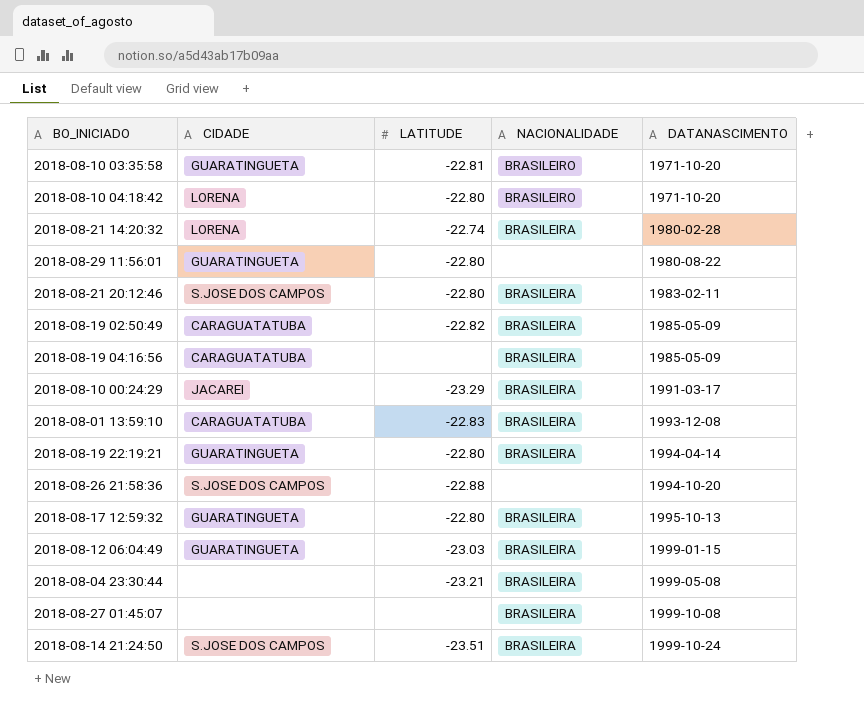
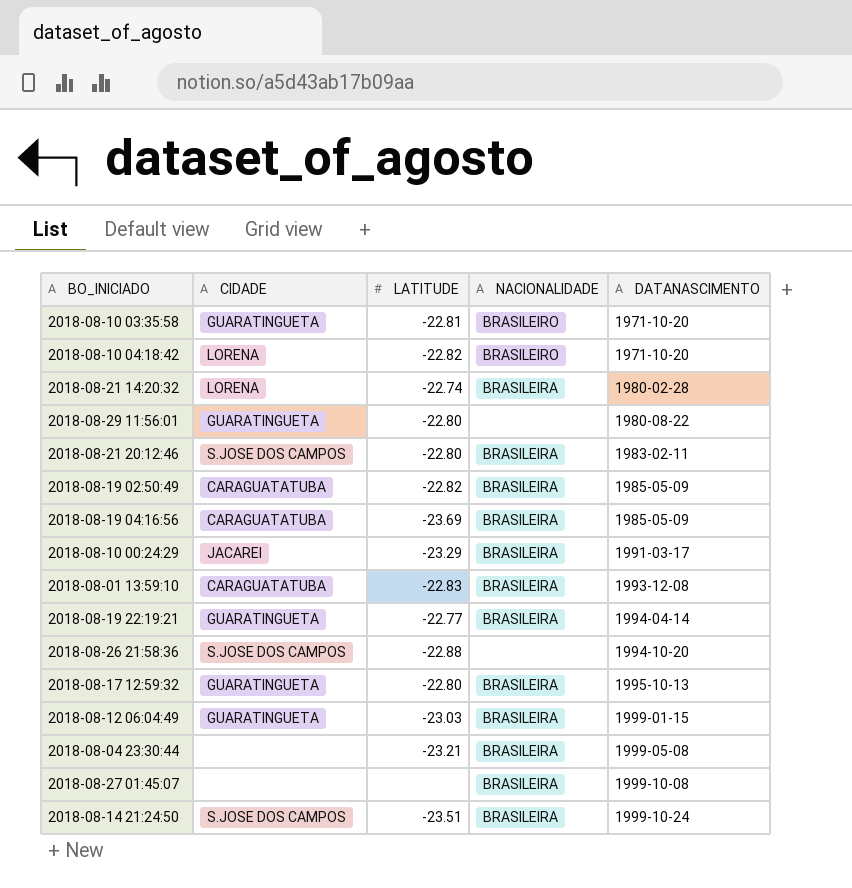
2018-08-10 04:18:42 | LATITUDE: -22.80 -> -22.82
2018-08-19 04:16:56 | LATITUDE: none -> -23.69
2018-08-19 22:19:21 | LATITUDE: -22.80 -> -22.77

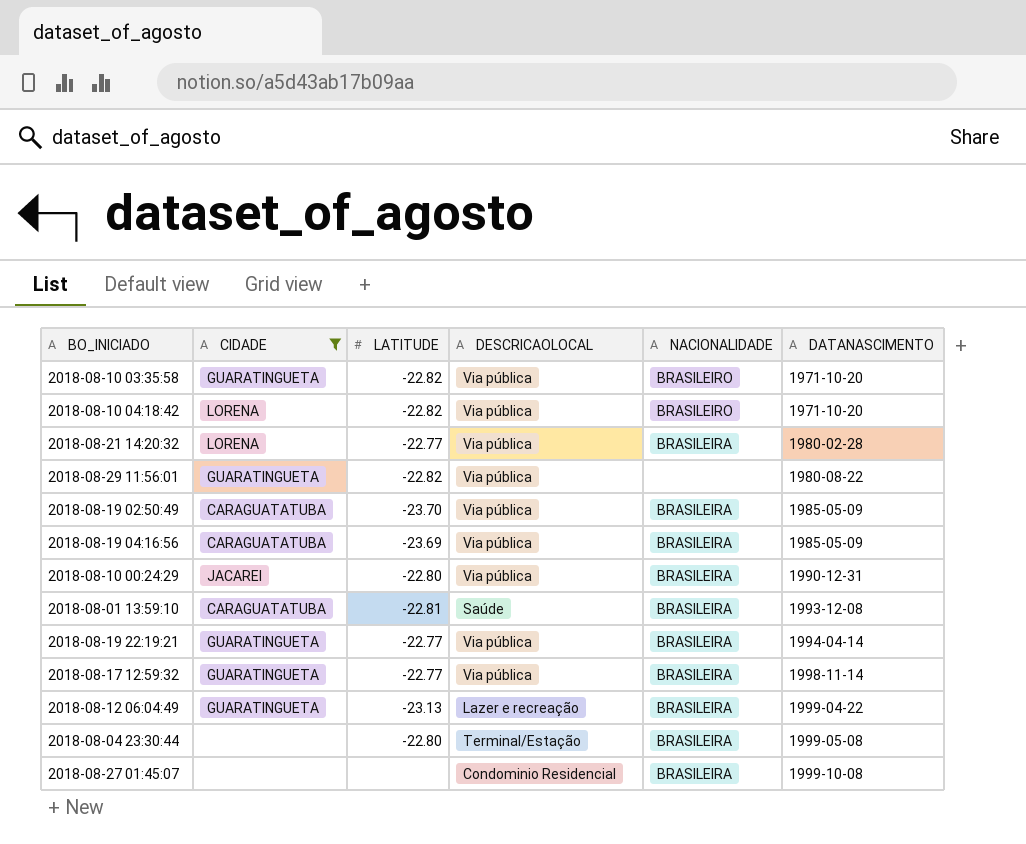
filter: none -> CIDADE != S.JOSE DOS CAMPOS
column DESCRICAOLOCAL | position: none -> 4
2018-08-10 03:35:58 | LATITUDE: -22.81 -> -22.82
2018-08-21 14:20:32 | LATITUDE: -22.74 -> -22.77
2018-08-29 11:56:01 | LATITUDE: -22.80 -> -22.82
2018-08-19 02:50:49 | LATITUDE: -22.82 -> -23.70
2018-08-10 00:24:29 | LATITUDE: -23.29 -> -22.80
2018-08-10 00:24:29 | DATANASCIMENTO: 1991-03-17 -> 1990-12-31
2018-08-01 13:59:10 | LATITUDE: -22.83 -> -22.81
2018-08-17 12:59:32 | LATITUDE: -22.80 -> -22.77
2018-08-17 12:59:32 | DATANASCIMENTO: 1995-10-13 -> 1998-11-14
2018-08-12 06:04:49 | LATITUDE: -23.03 -> -23.13
2018-08-12 06:04:49 | DATANASCIMENTO: 1999-01-15 -> 1999-04-22
2018-08-04 23:30:44 | LATITUDE: -23.21 -> -22.80

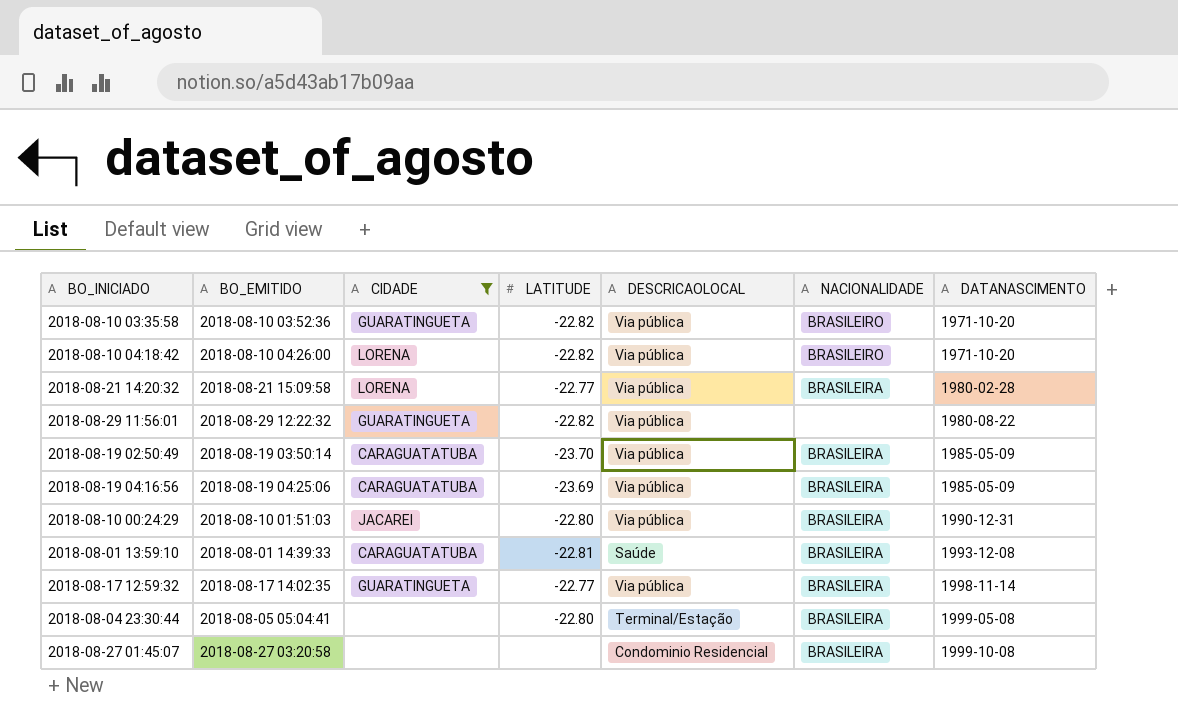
column BO_EMITIDO | position: none -> 2
row 2018-08-19 22:19:21: GUARATINGUETA | -22.77 | Via pública | BRASILEIRA | 1994-04-14 -> none
row 2018-08-12 06:04:49: GUARATINGUETA | -23.13 | Lazer e recreação | BRASILEIRA | 1999-04-22 -> none

